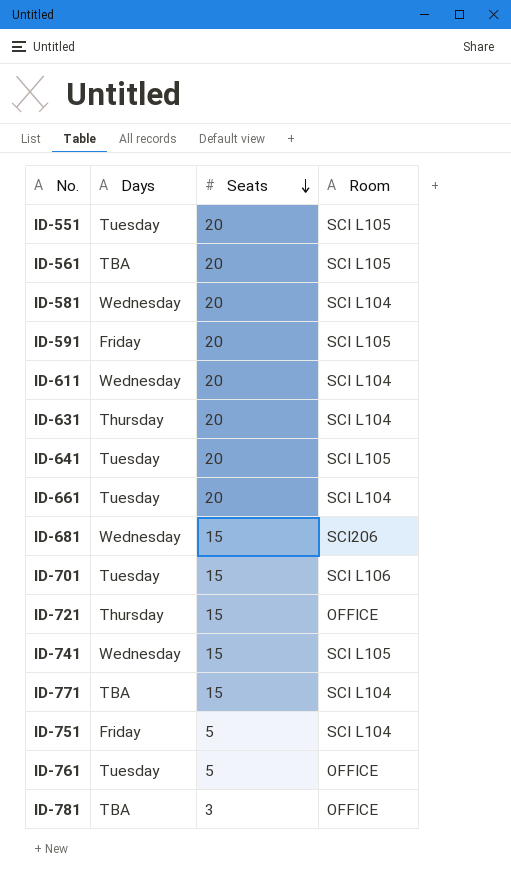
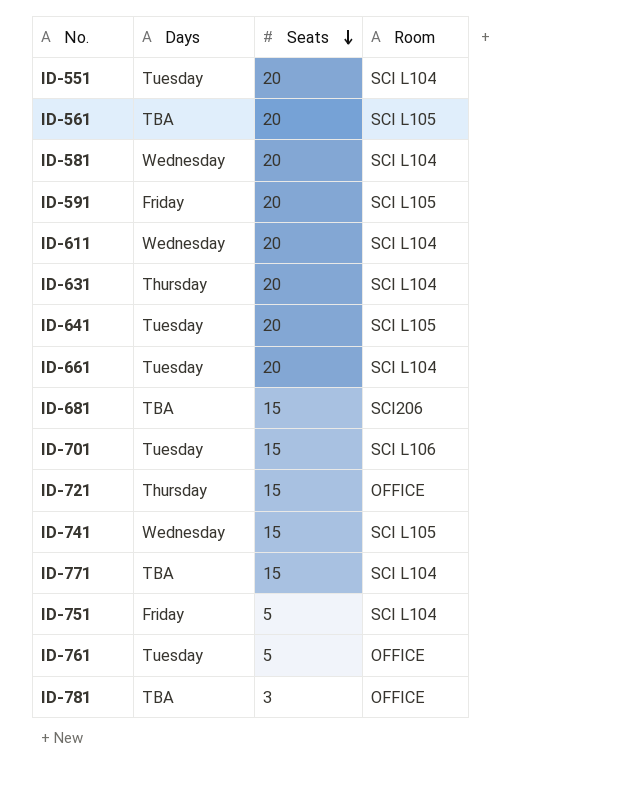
ID-551 | Room: SCI L105 -> SCI L104
ID-681 | Days: Wednesday -> TBA

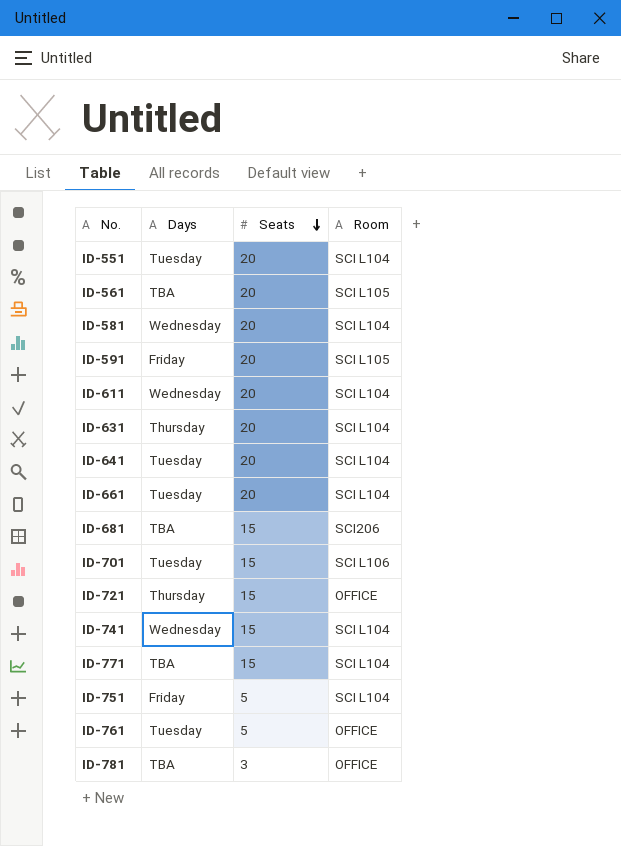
ID-641 | Room: SCI L105 -> SCI L104
ID-741 | Room: SCI L105 -> SCI L104

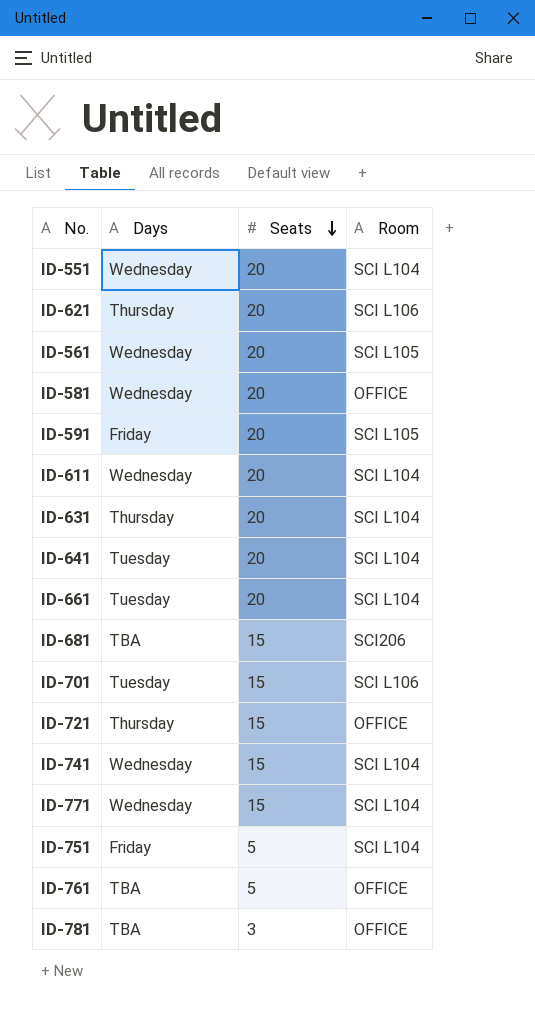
ID-551 | Days: Tuesday -> Wednesday
row ID-621: none -> Thursday | 20 | SCI L106
ID-561 | Days: TBA -> Wednesday
ID-581 | Room: SCI L104 -> OFFICE
ID-771 | Days: TBA -> Wednesday
ID-761 | Days: Tuesday -> TBA

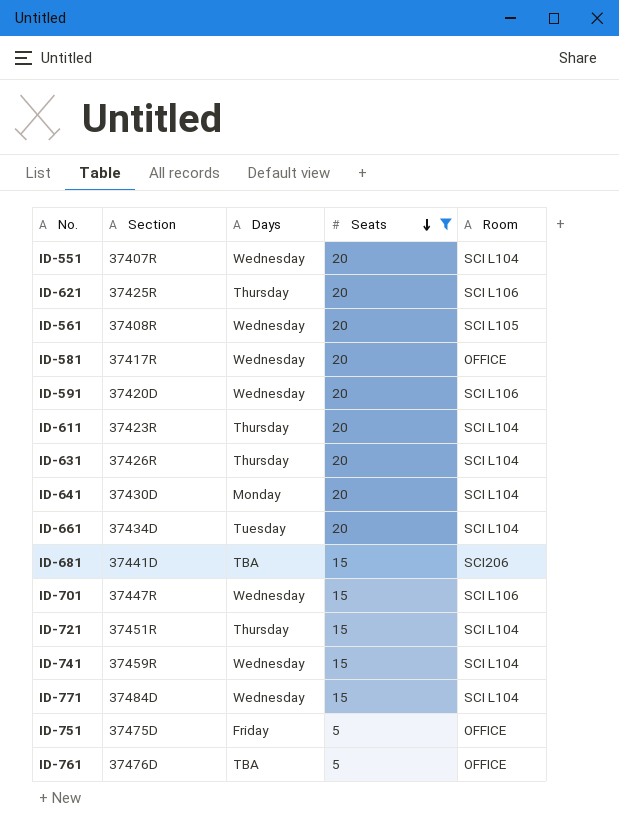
filter: none -> Seats != 3
column Section | position: none -> 2
ID-591 | Days: Friday -> Wednesday
ID-591 | Room: SCI L105 -> SCI L106
ID-611 | Days: Wednesday -> Thursday
ID-641 | Days: Tuesday -> Monday
ID-701 | Days: Tuesday -> Wednesday
ID-721 | Room: OFFICE -> SCI L104
ID-751 | Room: SCI L104 -> OFFICE

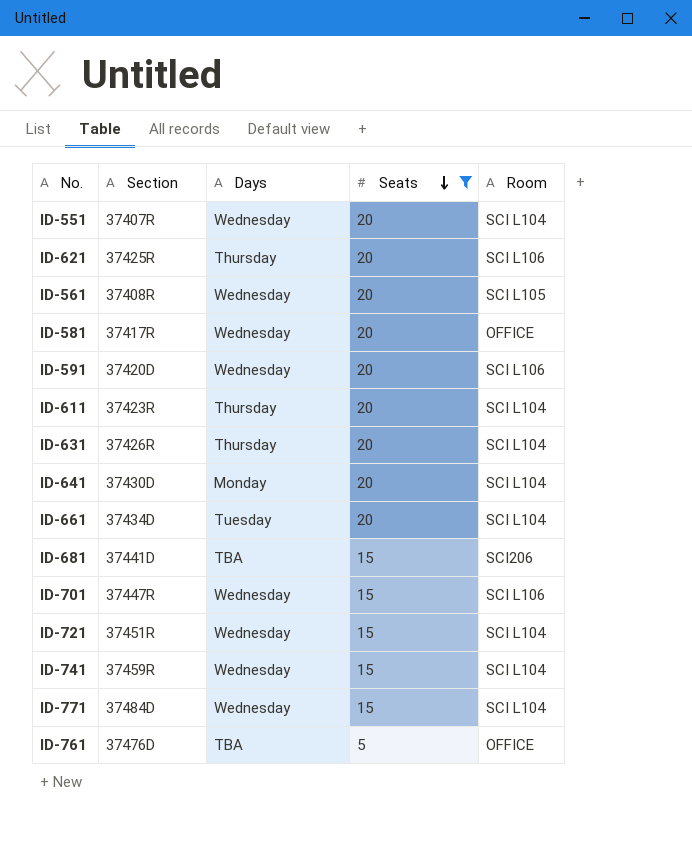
row ID-751: 37475D | Friday | 5 | OFFICE -> none
ID-721 | Days: Thursday -> Wednesday

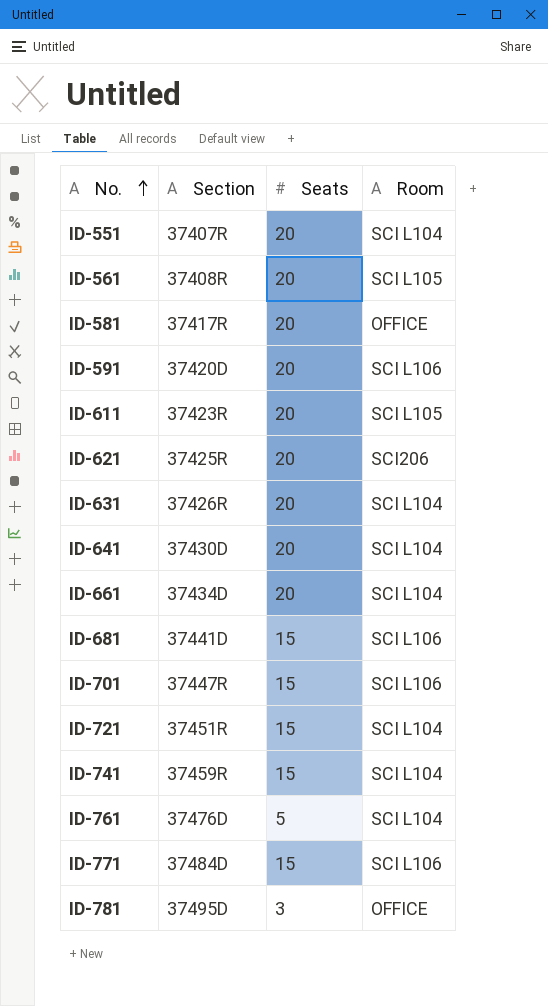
filter: Seats != 3 -> none
row order: Seats descending -> No. ascending
column Days | position: 3 -> none
ID-611 | Room: SCI L104 -> SCI L105
ID-621 | Room: SCI L106 -> SCI206
ID-681 | Room: SCI206 -> SCI L106
ID-761 | Room: OFFICE -> SCI L104
ID-771 | Room: SCI L104 -> SCI L106

